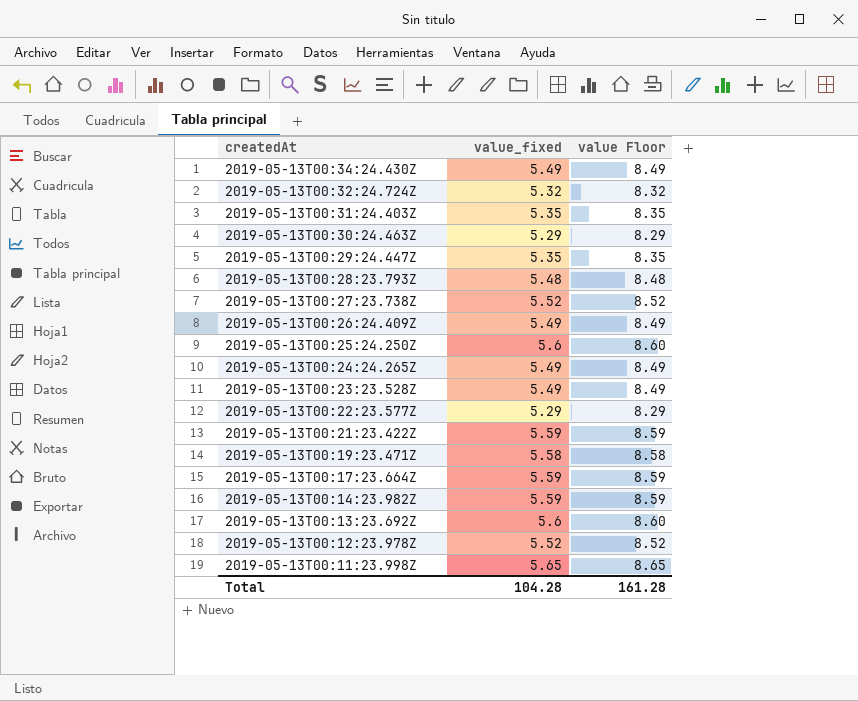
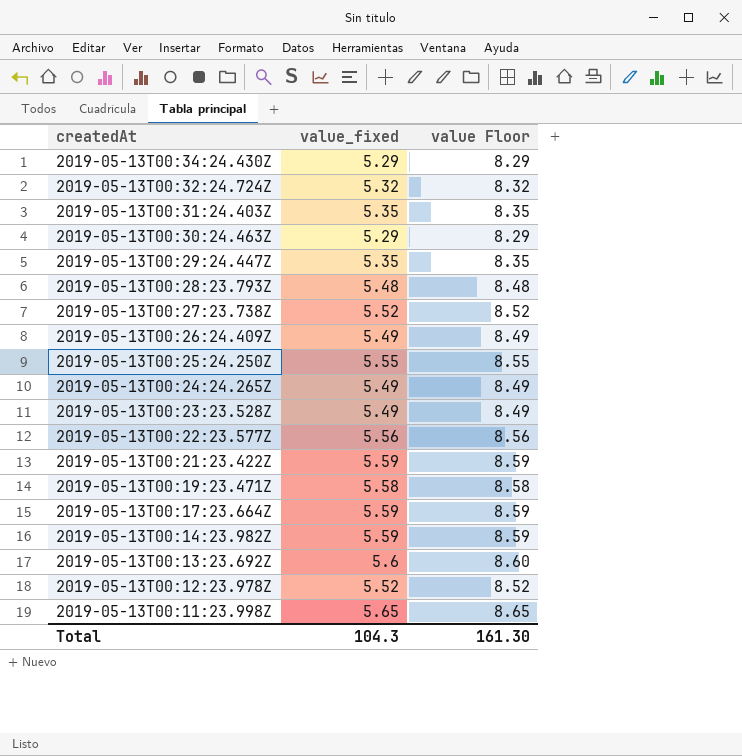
2019-05-13T00:34:24.430Z | value_fixed: 5.49 -> 5.29
2019-05-13T00:34:24.430Z | value Floor: 8.49 -> 8.29
2019-05-13T00:25:24.250Z | value_fixed: 5.6 -> 5.55
2019-05-13T00:25:24.250Z | value Floor: 8.60 -> 8.55
2019-05-13T00:22:23.577Z | value_fixed: 5.29 -> 5.56
2019-05-13T00:22:23.577Z | value Floor: 8.29 -> 8.56
Total | value_fixed: 104.28 -> 104.3
Total | value Floor: 161.28 -> 161.30

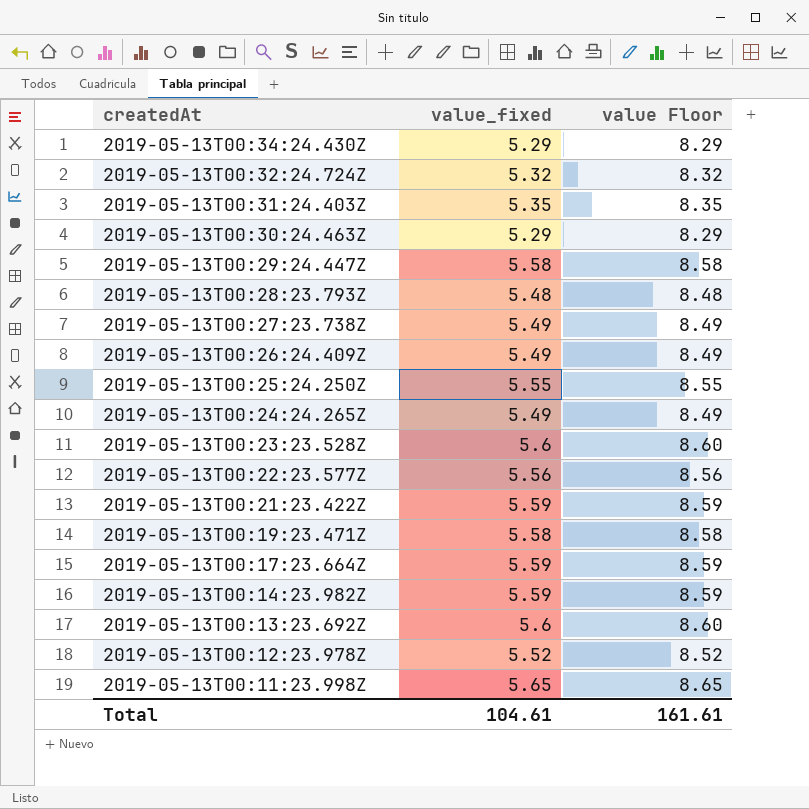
2019-05-13T00:29:24.447Z | value_fixed: 5.35 -> 5.58
2019-05-13T00:29:24.447Z | value Floor: 8.35 -> 8.58
2019-05-13T00:27:23.738Z | value_fixed: 5.52 -> 5.49
2019-05-13T00:27:23.738Z | value Floor: 8.52 -> 8.49
2019-05-13T00:23:23.528Z | value_fixed: 5.49 -> 5.6
2019-05-13T00:23:23.528Z | value Floor: 8.49 -> 8.60
Total | value_fixed: 104.3 -> 104.61
Total | value Floor: 161.30 -> 161.61

